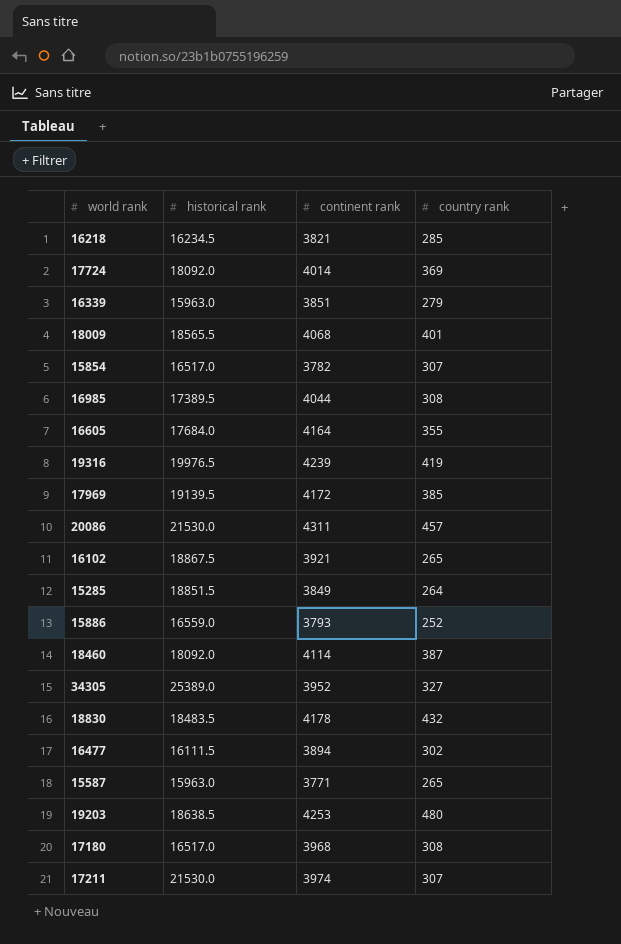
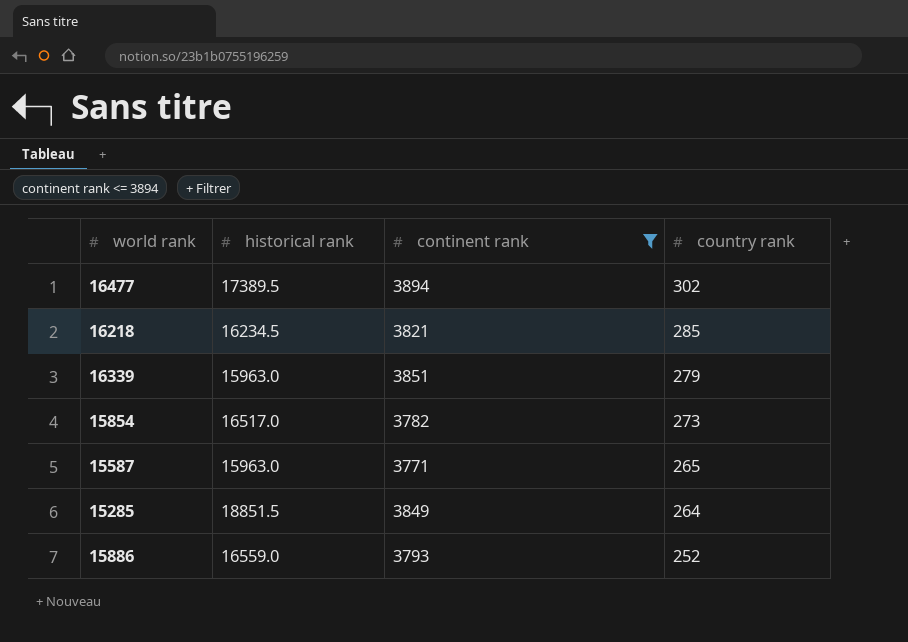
filter: none -> continent rank <= 3894
row order: none -> country rank descending
16477 | historical rank: 16111.5 -> 17389.5
15854 | country rank: 307 -> 273

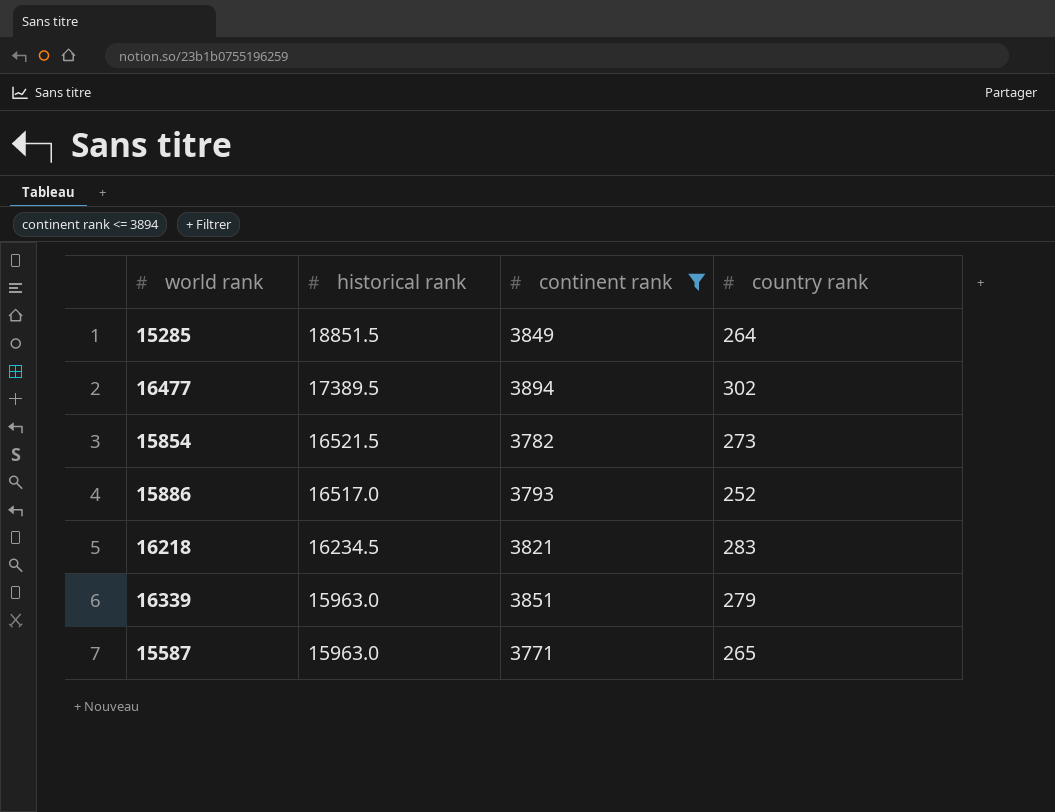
row order: country rank descending -> historical rank descending
15854 | historical rank: 16517.0 -> 16521.5
15886 | historical rank: 16559.0 -> 16517.0
16218 | country rank: 285 -> 283

